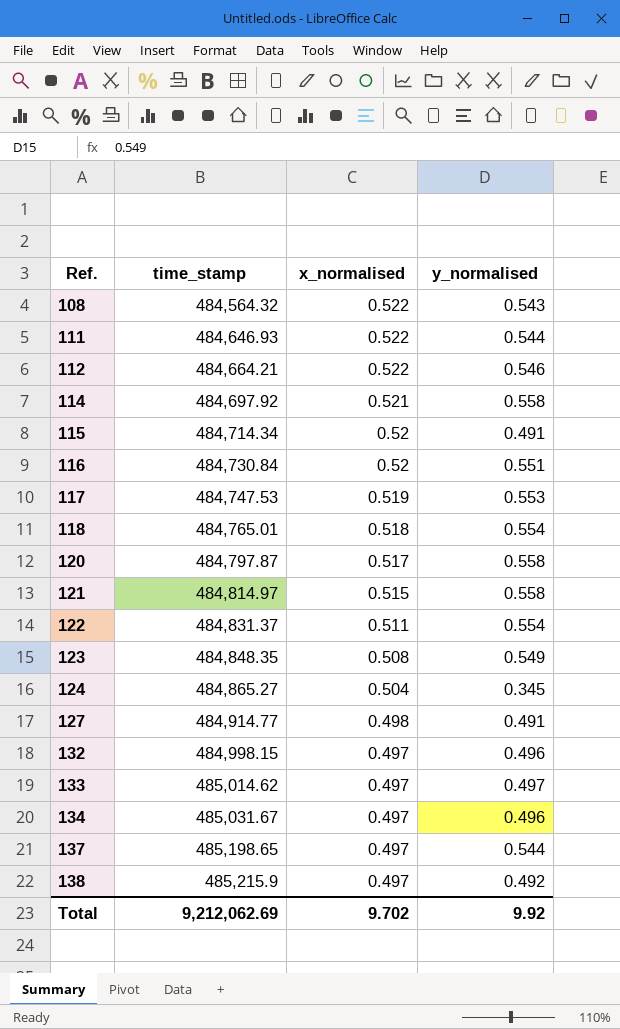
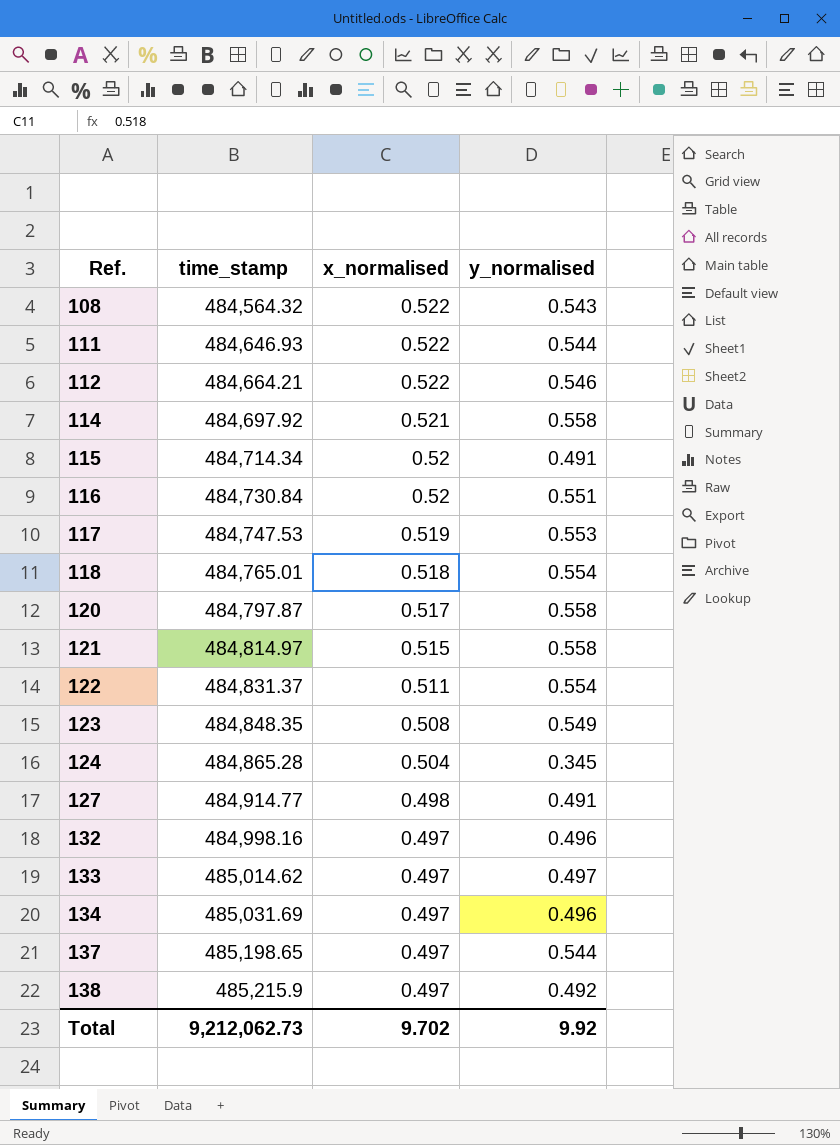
124 | time_stamp: 484,865.27 -> 484,865.28
132 | time_stamp: 484,998.15 -> 484,998.16
134 | time_stamp: 485,031.67 -> 485,031.69
Total | time_stamp: 9,212,062.69 -> 9,212,062.73

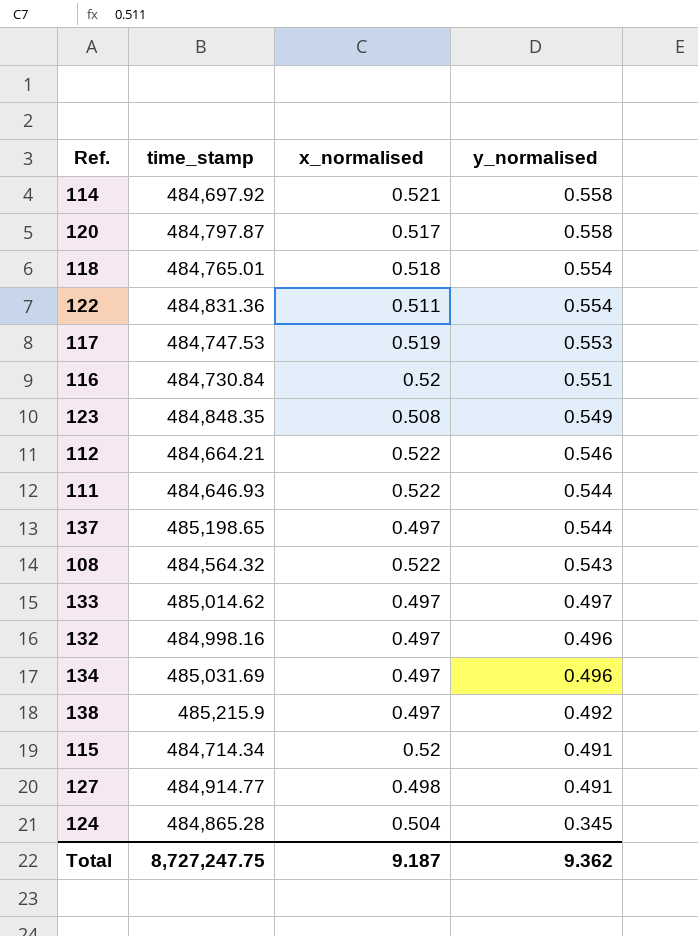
row order: Ref. ascending -> y_normalised descending
row 121: 484,814.97 | 0.515 | 0.558 -> none
122 | time_stamp: 484,831.37 -> 484,831.36
Total | time_stamp: 9,212,062.73 -> 8,727,247.75
Total | x_normalised: 9.702 -> 9.187
Total | y_normalised: 9.92 -> 9.362

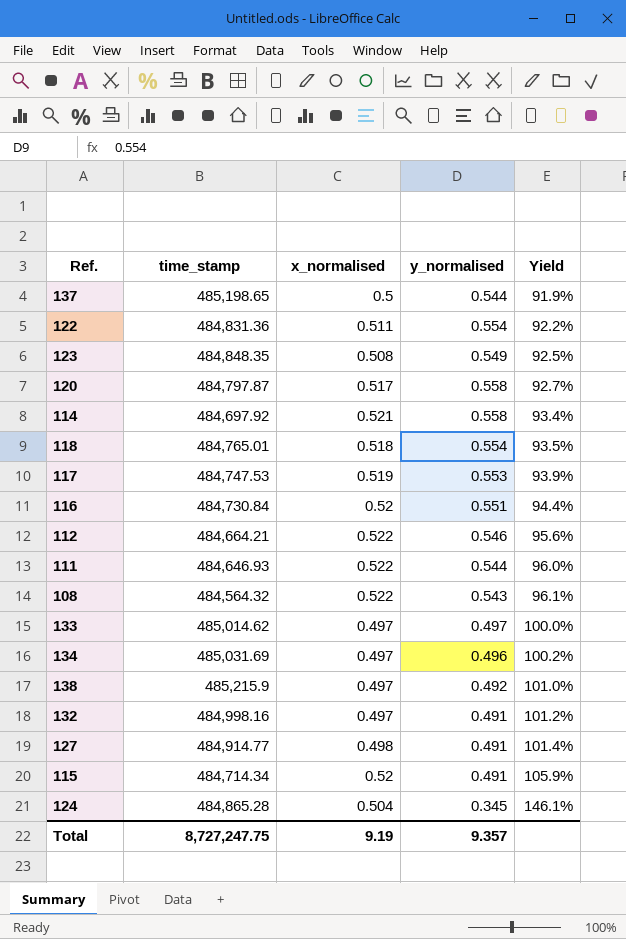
row order: y_normalised descending -> Yield ascending
column Yield | formula: none -> [x_normalised] / [y_normalised]
137 | x_normalised: 0.497 -> 0.5
132 | y_normalised: 0.496 -> 0.491
Total | x_normalised: 9.187 -> 9.19
Total | y_normalised: 9.362 -> 9.357

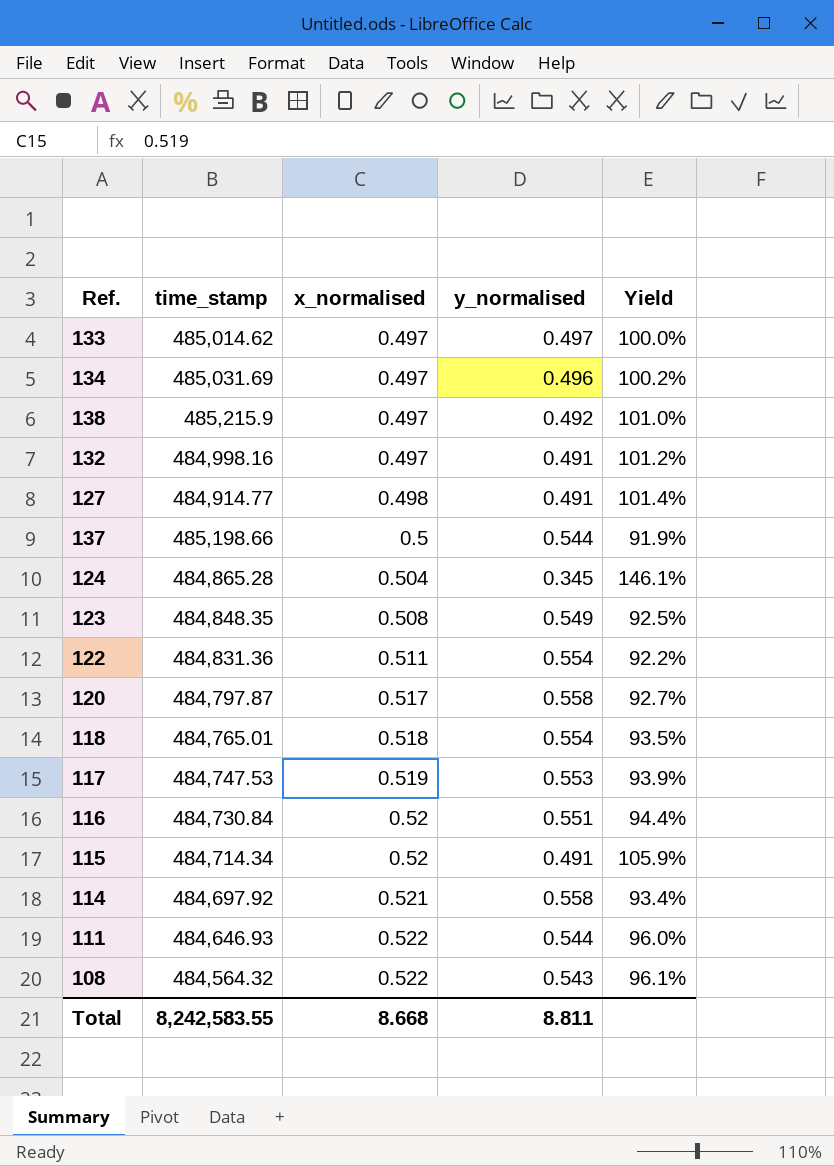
row order: Yield ascending -> x_normalised ascending
row 112: 484,664.21 | 0.522 | 0.546 | 95.6% -> none
137 | time_stamp: 485,198.65 -> 485,198.66
Total | time_stamp: 8,727,247.75 -> 8,242,583.55
Total | x_normalised: 9.19 -> 8.668
Total | y_normalised: 9.357 -> 8.811

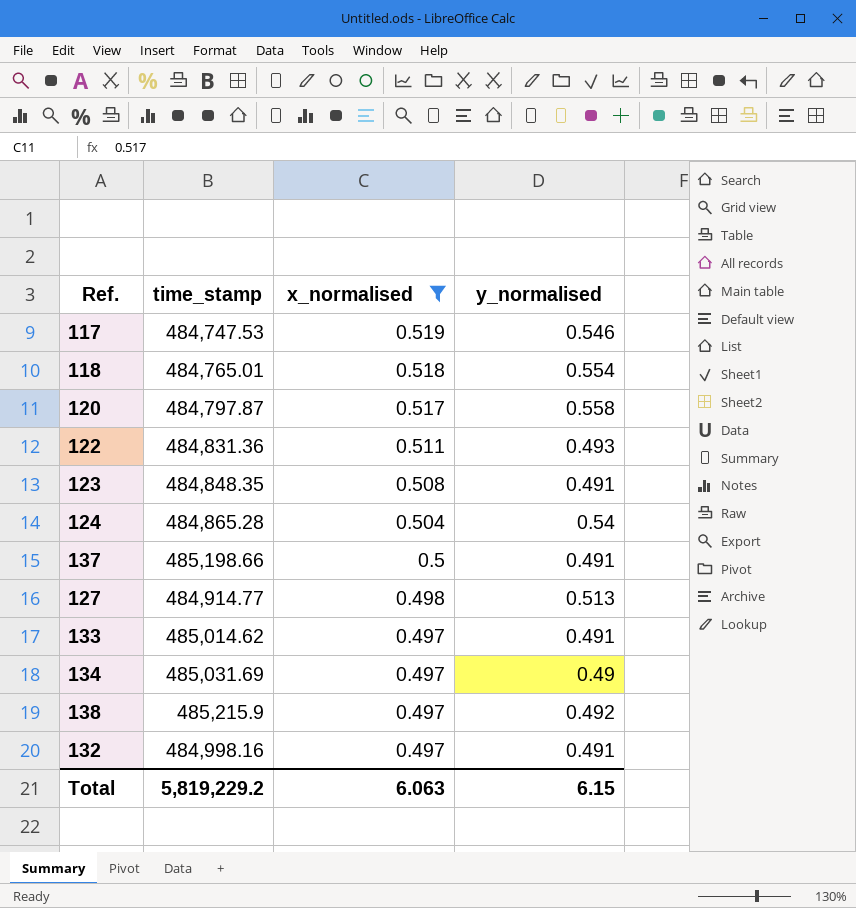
filter: none -> x_normalised <= 0.519
row order: x_normalised ascending -> x_normalised descending
column Yield | formula: [x_normalised] / [y_normalised] -> none
117 | y_normalised: 0.553 -> 0.546
122 | y_normalised: 0.554 -> 0.493
123 | y_normalised: 0.549 -> 0.491
124 | y_normalised: 0.345 -> 0.54
137 | y_normalised: 0.544 -> 0.491
127 | y_normalised: 0.491 -> 0.513
133 | y_normalised: 0.497 -> 0.491
134 | y_normalised: 0.496 -> 0.49
Total | time_stamp: 8,242,583.55 -> 5,819,229.2
Total | x_normalised: 8.668 -> 6.063
Total | y_normalised: 8.811 -> 6.15

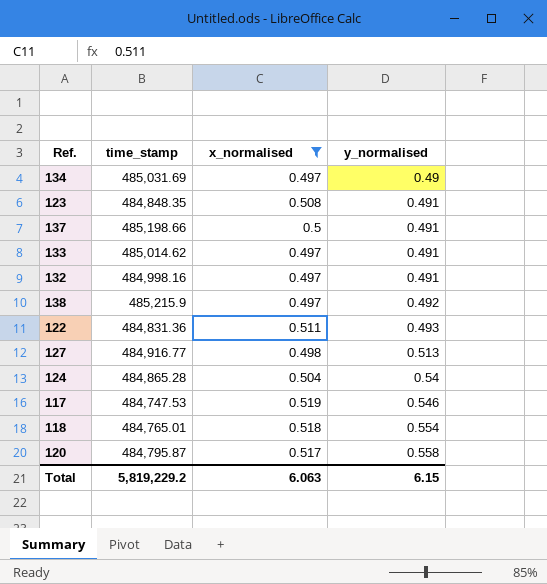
row order: x_normalised descending -> y_normalised ascending
127 | time_stamp: 484,914.77 -> 484,916.77
120 | time_stamp: 484,797.87 -> 484,795.87

